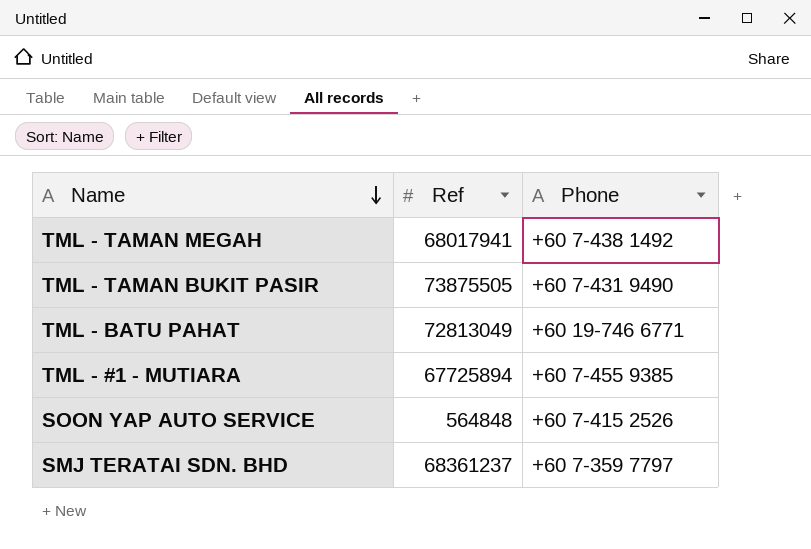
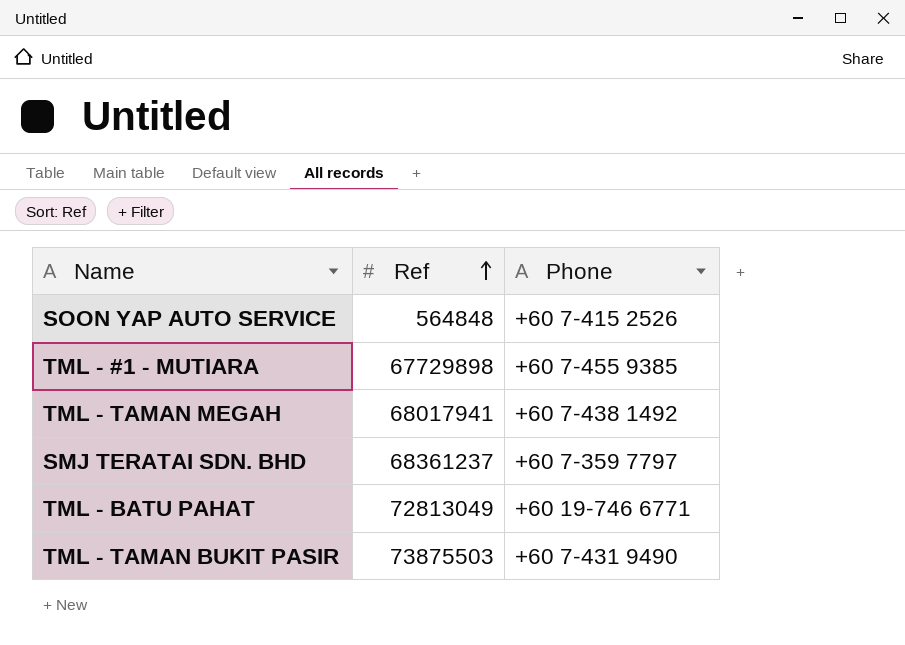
row order: Name descending -> Ref ascending
TML - #1 - MUTIARA | Ref: 67725894 -> 67729898
TML - TAMAN BUKIT PASIR | Ref: 73875505 -> 73875503

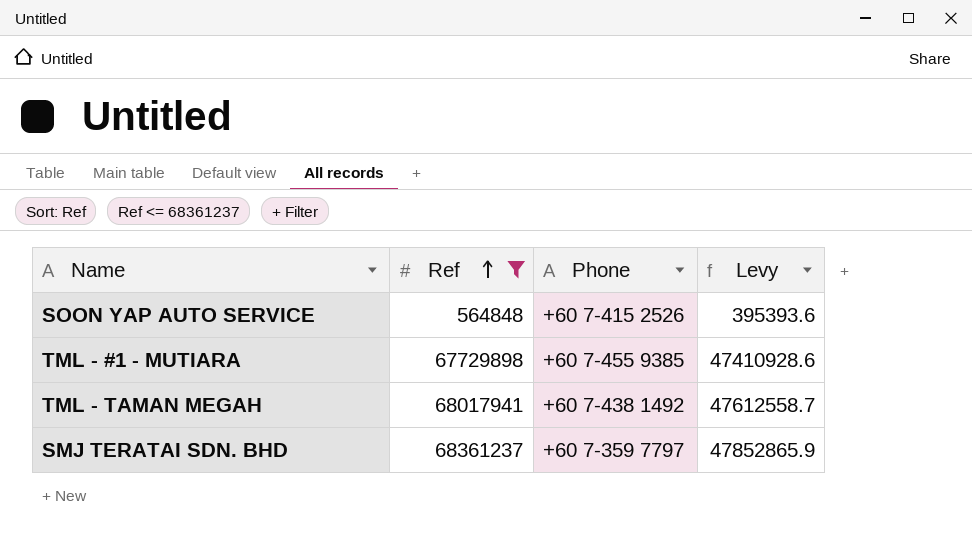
filter: none -> Ref <= 68361237
column Levy | formula: none -> [Ref] * 0.7

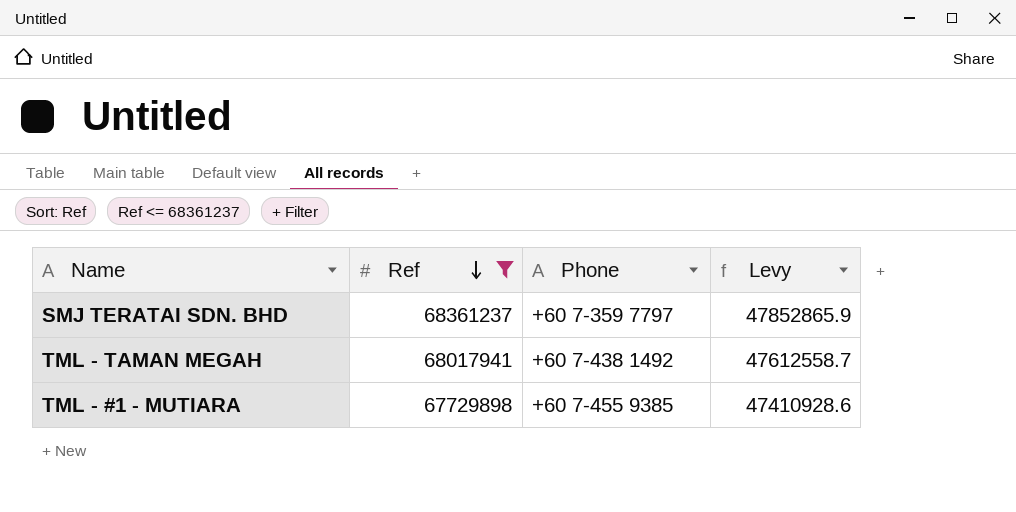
row order: Ref ascending -> Ref descending
row SOON YAP AUTO SERVICE: 564848 | +60 7-415 2526 | 395393.6 -> none

